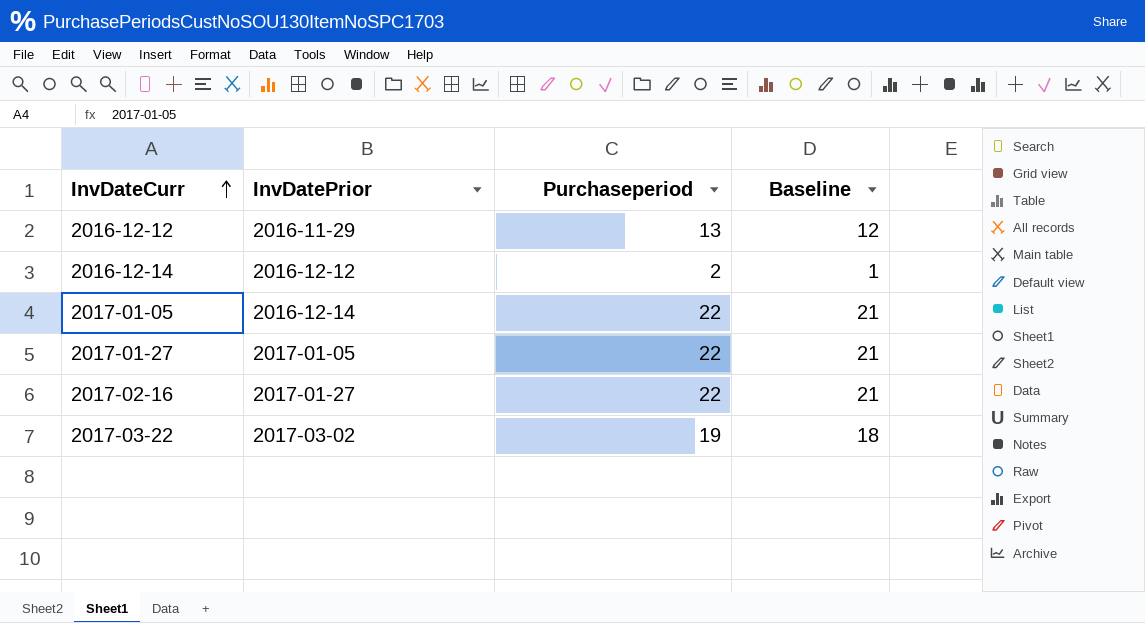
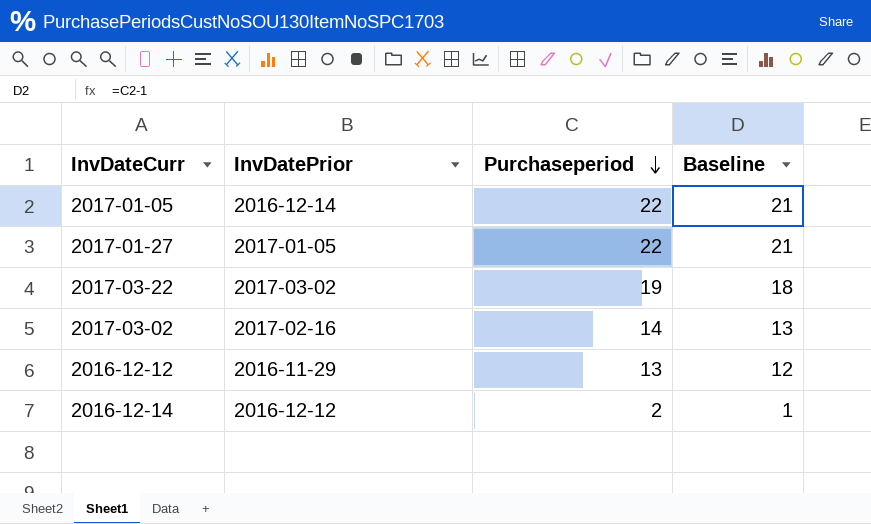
row order: InvDateCurr ascending -> Purchaseperiod descending
row 2017-02-16: 2017-01-27 | 22 | 21 -> none
row 2017-03-02: none -> 2017-02-16 | 14 | 13

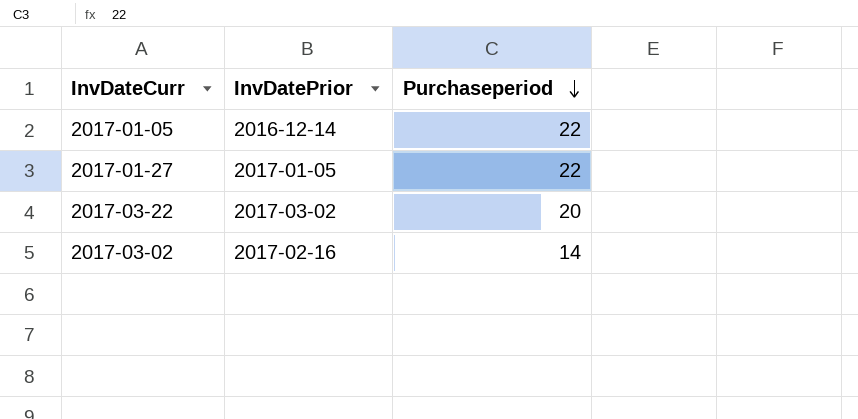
column Baseline | formula: [Purchaseperiod] - 1 -> none
row 2016-12-12: 2016-11-29 | 13 | 12 -> none
row 2016-12-14: 2016-12-12 | 2 | 1 -> none
2017-03-22 | Purchaseperiod: 19 -> 20

